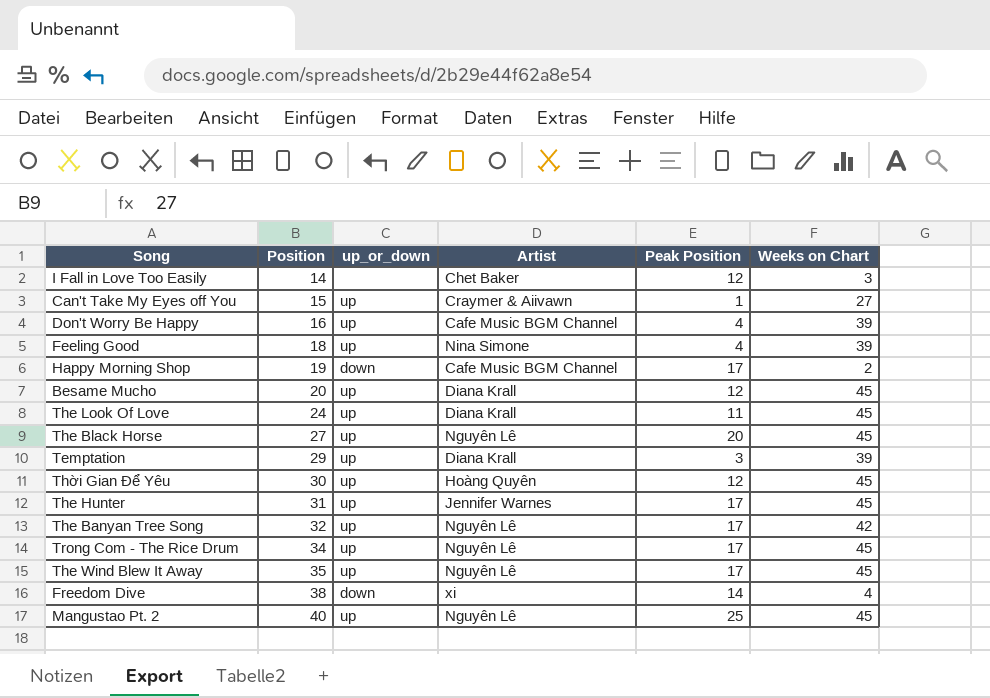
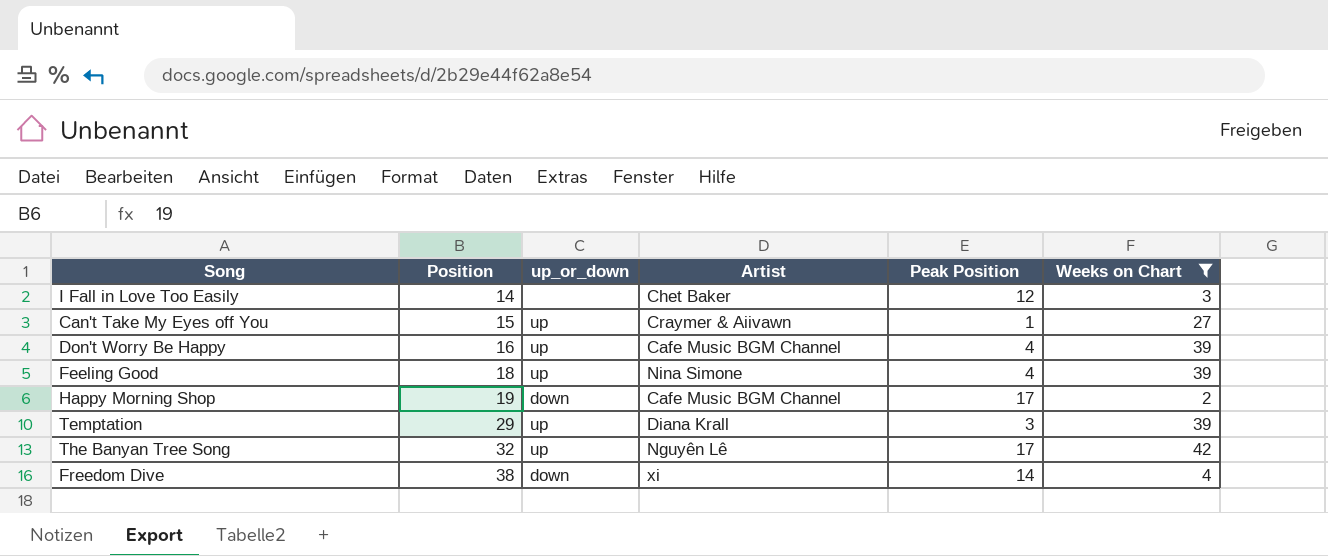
filter: none -> Weeks on Chart != 45

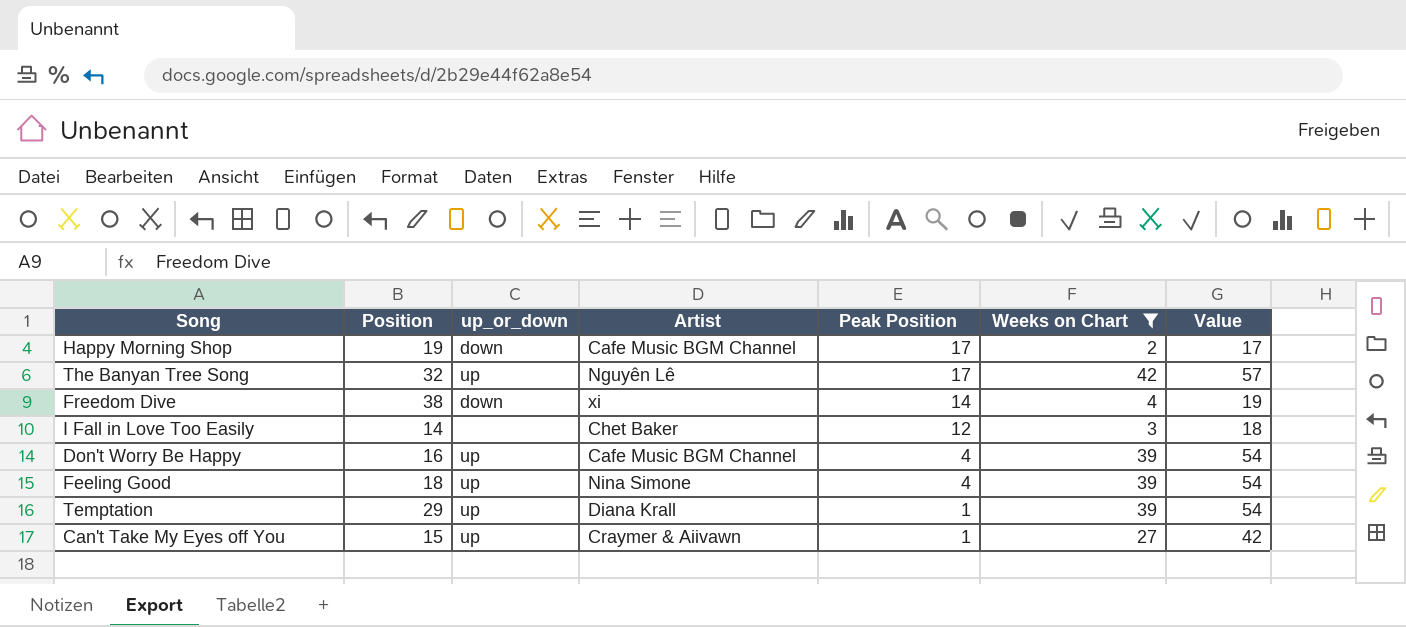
row order: Position ascending -> Peak Position descending
column Value | formula: none -> [Weeks on Chart] + 15
Temptation | Peak Position: 3 -> 1

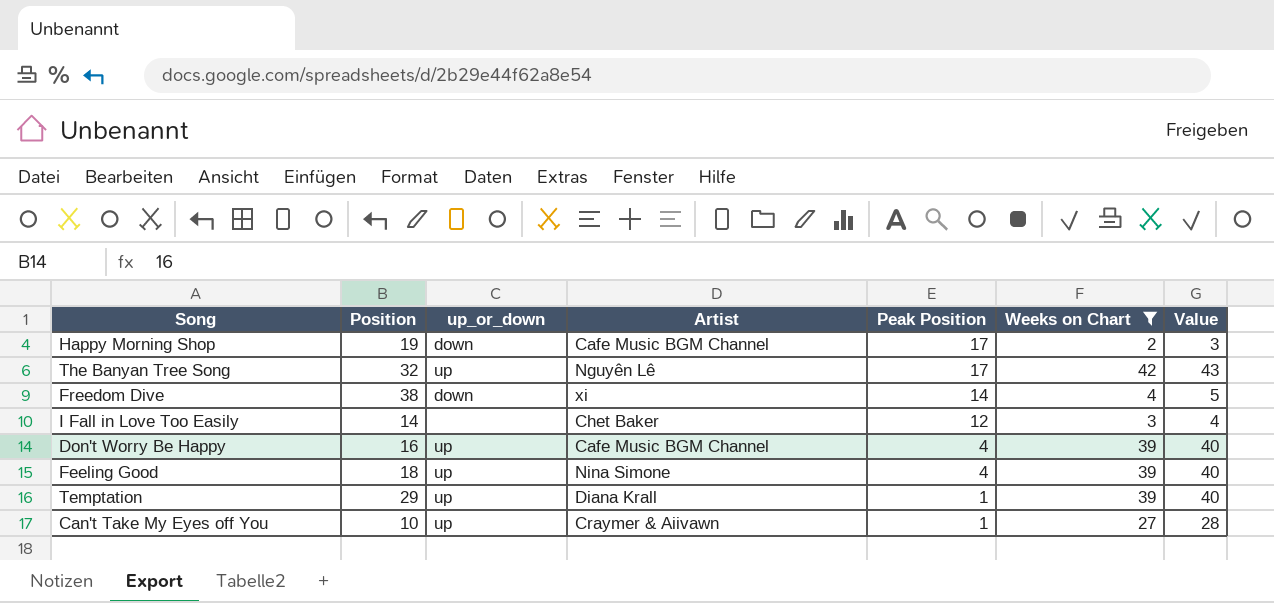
column Value | formula: [Weeks on Chart] + 15 -> [Weeks on Chart] + 1
Can't Take My Eyes off You | Position: 15 -> 10

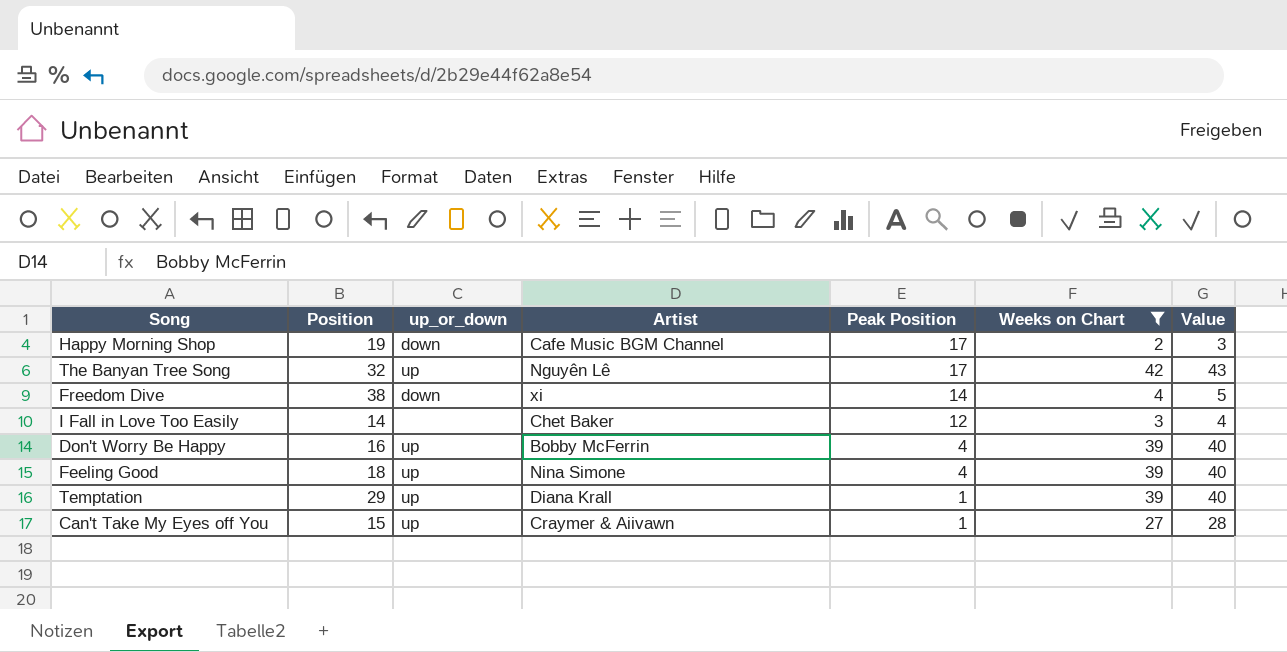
Don't Worry Be Happy | Artist: Cafe Music BGM Channel -> Bobby McFerrin
Can't Take My Eyes off You | Position: 10 -> 15

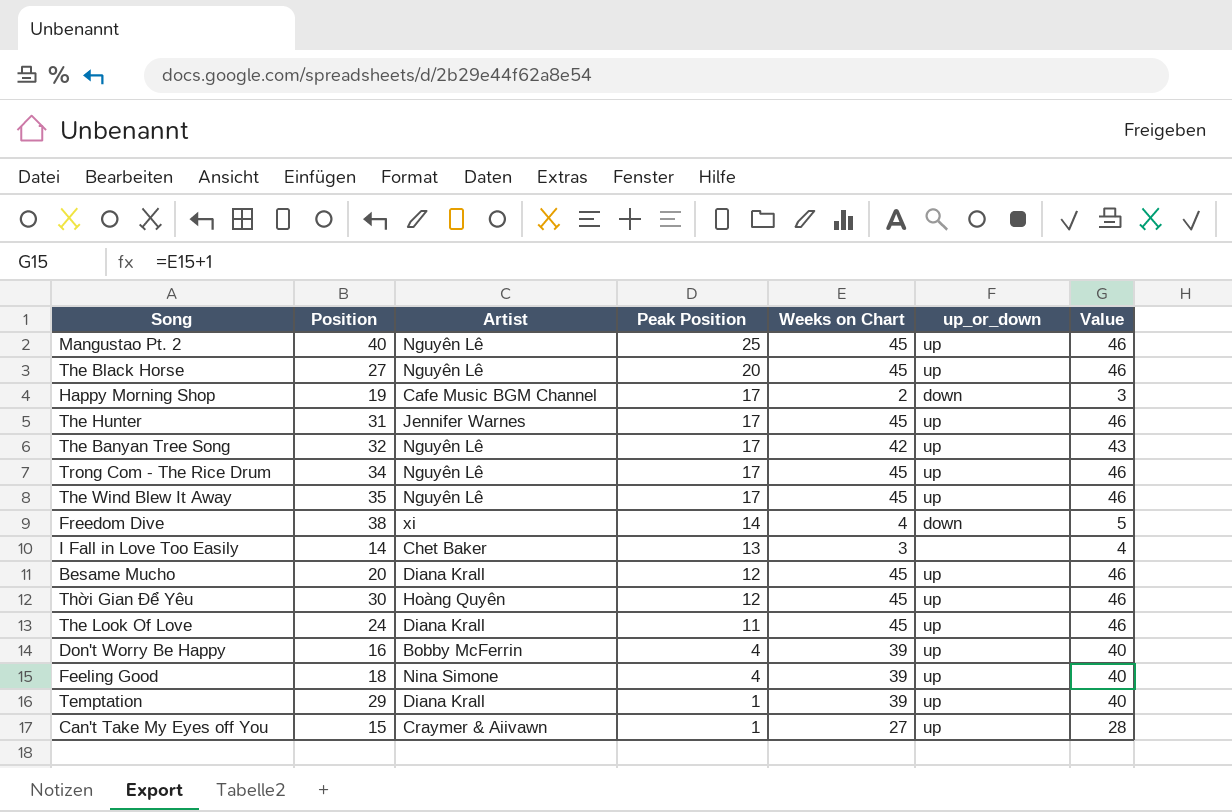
filter: Weeks on Chart != 45 -> none
column up_or_down | position: 3 -> 6
I Fall in Love Too Easily | Peak Position: 12 -> 13

